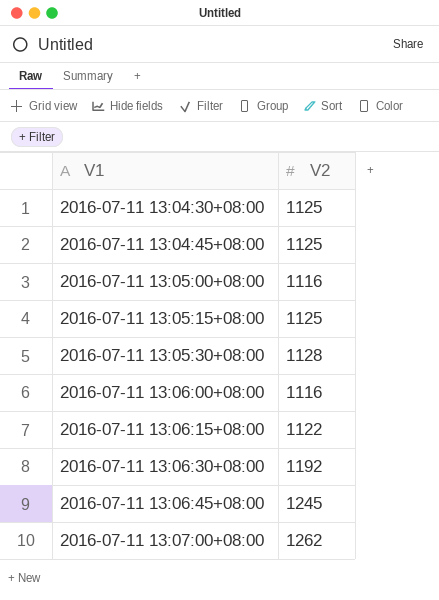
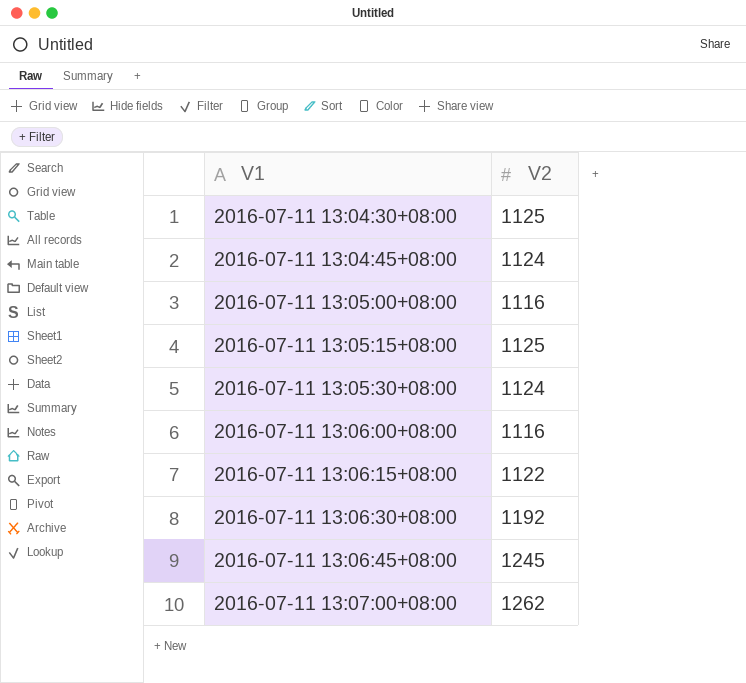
2016-07-11 13:04:45+08:00 | V2: 1125 -> 1124
2016-07-11 13:05:30+08:00 | V2: 1128 -> 1124

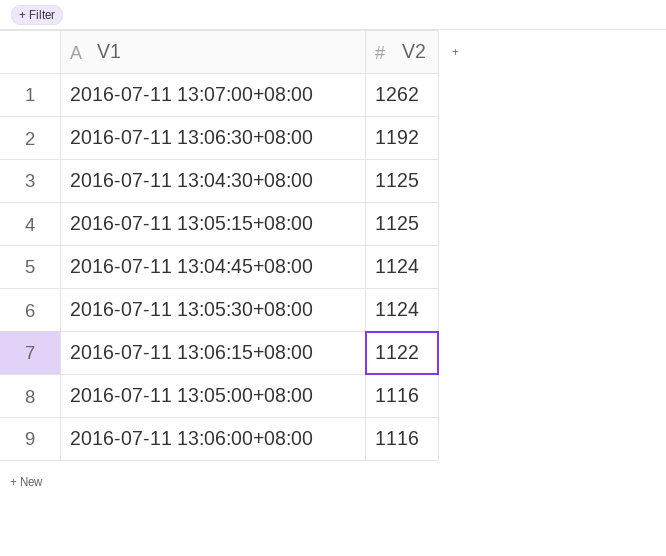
row order: V1 ascending -> V2 descending
row 2016-07-11 13:06:45+08:00: 1245 -> none

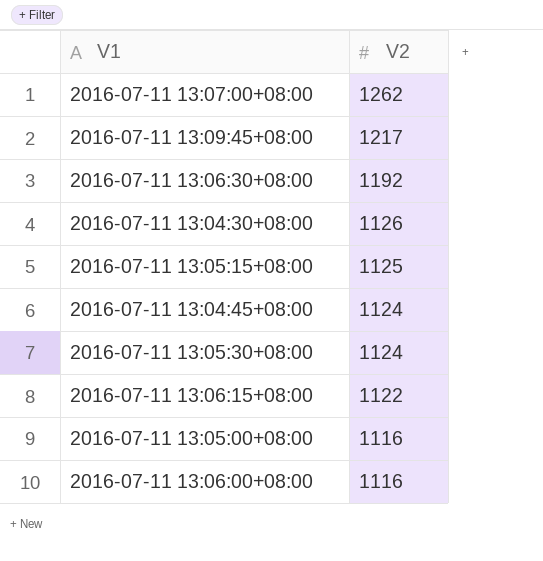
row 2016-07-11 13:09:45+08:00: none -> 1217
2016-07-11 13:04:30+08:00 | V2: 1125 -> 1126

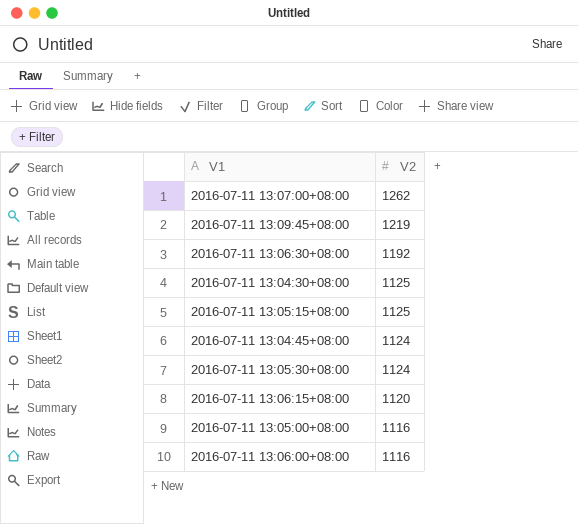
2016-07-11 13:09:45+08:00 | V2: 1217 -> 1219
2016-07-11 13:04:30+08:00 | V2: 1126 -> 1125
2016-07-11 13:06:15+08:00 | V2: 1122 -> 1120

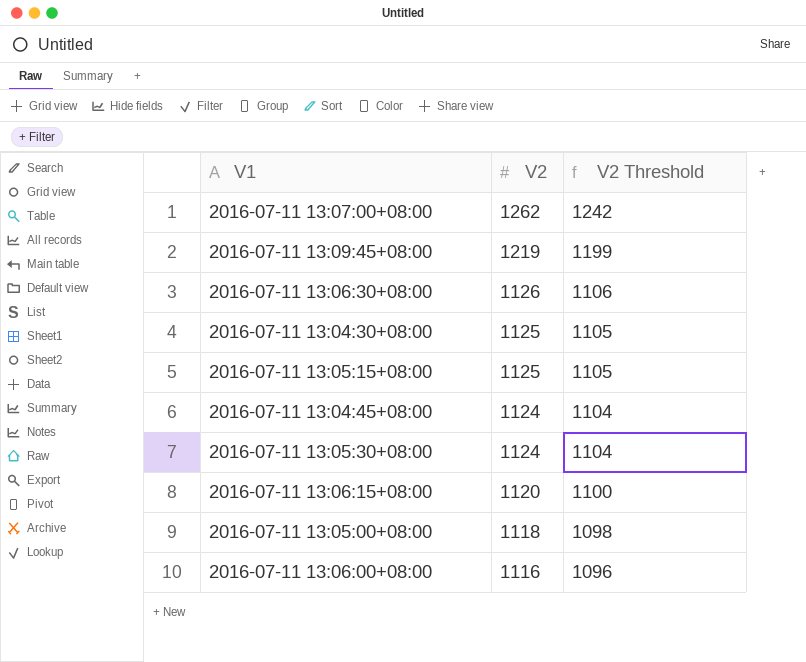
column V2 Threshold | formula: none -> [V2] - 20
2016-07-11 13:06:30+08:00 | V2: 1192 -> 1126
2016-07-11 13:05:00+08:00 | V2: 1116 -> 1118

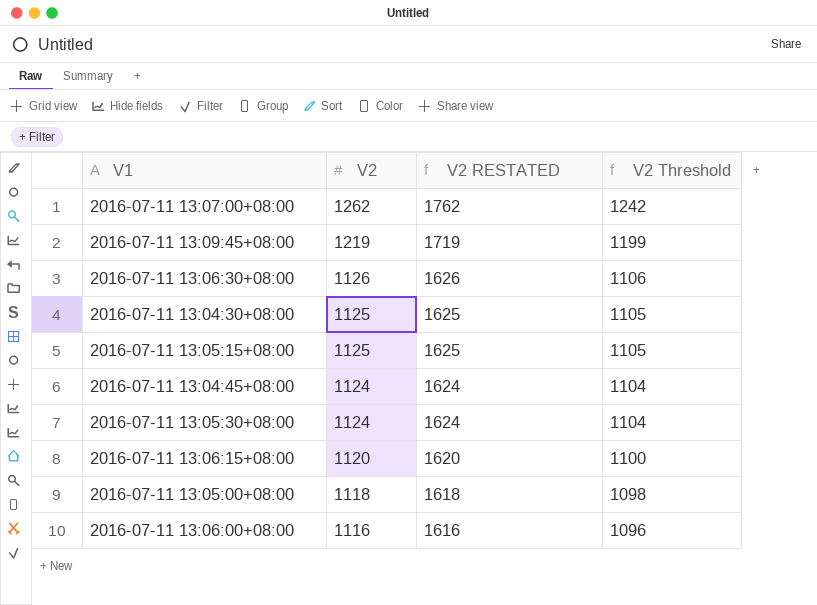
column V2 RESTATED | formula: none -> [V2] + 500

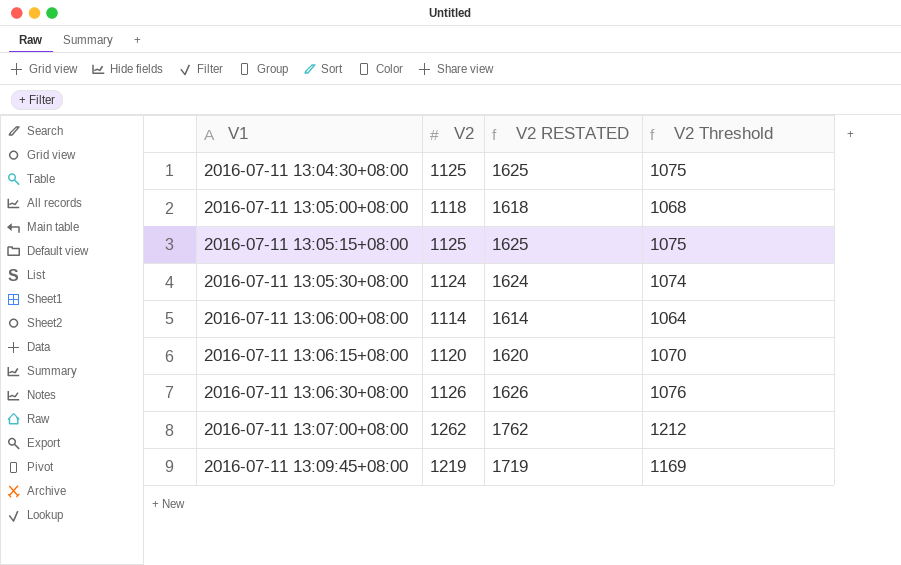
row order: V2 descending -> V1 ascending
column V2 Threshold | formula: [V2] - 20 -> [V2] - 50
row 2016-07-11 13:04:45+08:00: 1124 | 1624 | 1104 -> none
2016-07-11 13:06:00+08:00 | V2: 1116 -> 1114
2016-07-11 13:06:00+08:00 | V2 RESTATED: 1616 -> 1614

